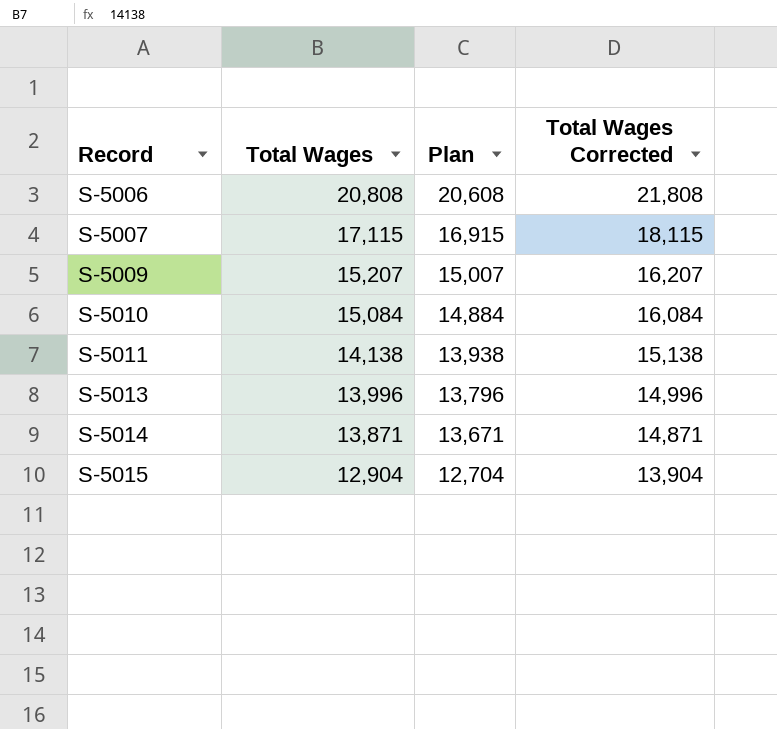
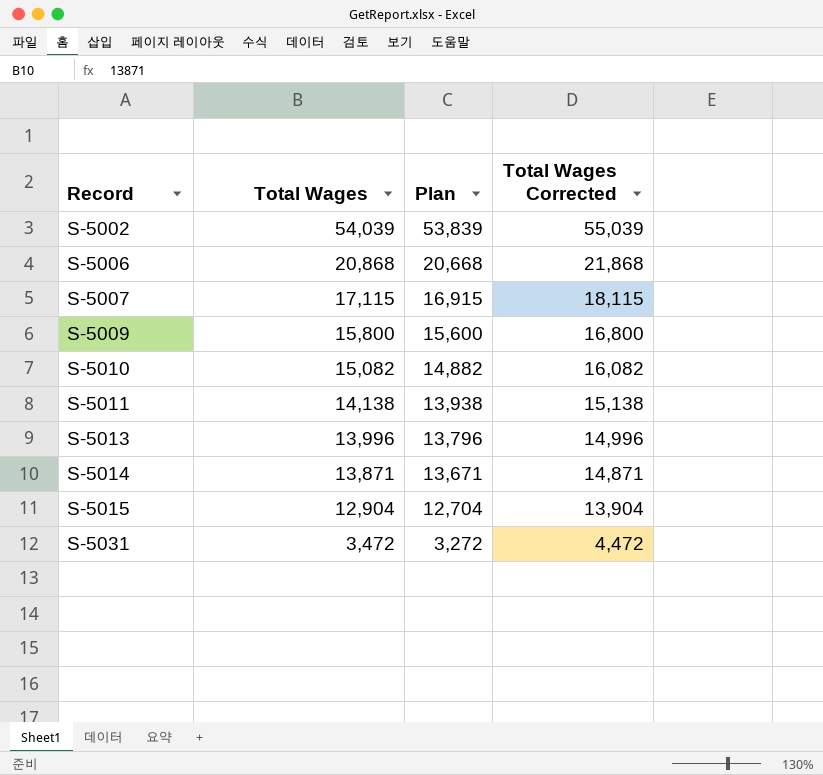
row S-5002: none -> 54,039 | 53,839 | 55,039
S-5006 | Total Wages: 20,808 -> 20,868
S-5006 | Plan: 20,608 -> 20,668
S-5006 | Total Wages Corrected: 21,808 -> 21,868
S-5009 | Total Wages: 15,207 -> 15,800
S-5009 | Plan: 15,007 -> 15,600
S-5009 | Total Wages Corrected: 16,207 -> 16,800
S-5010 | Total Wages: 15,084 -> 15,082
S-5010 | Plan: 14,884 -> 14,882
S-5010 | Total Wages Corrected: 16,084 -> 16,082
row S-5031: none -> 3,472 | 3,272 | 4,472

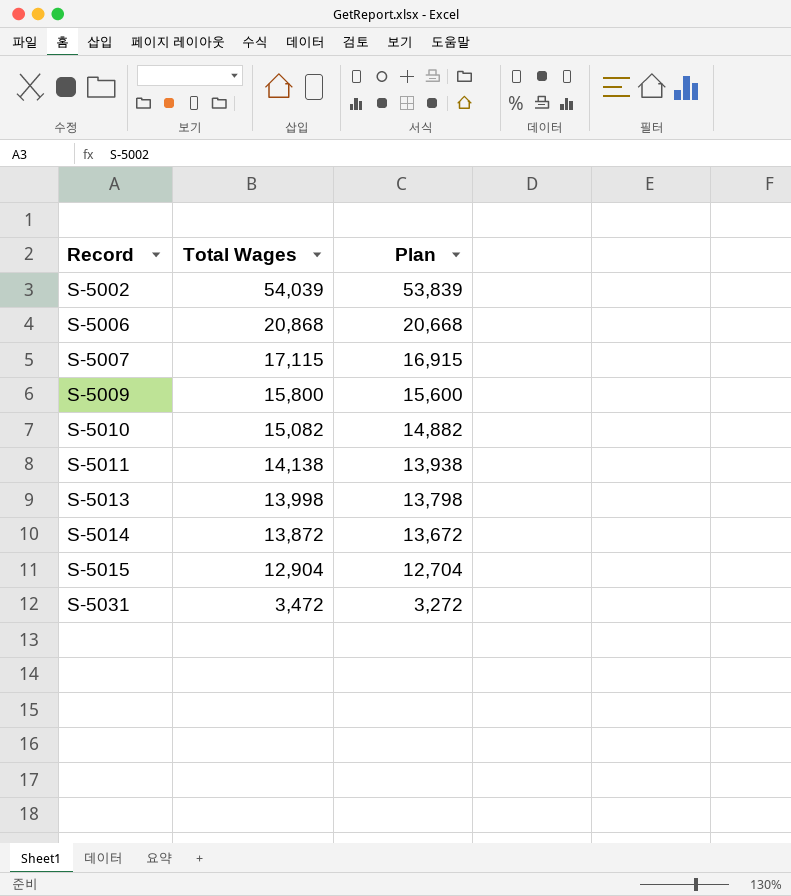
column Total Wages Corrected | formula: [Total Wages] + 1000 -> none
S-5013 | Total Wages: 13,996 -> 13,998
S-5013 | Plan: 13,796 -> 13,798
S-5014 | Total Wages: 13,871 -> 13,872
S-5014 | Plan: 13,671 -> 13,672

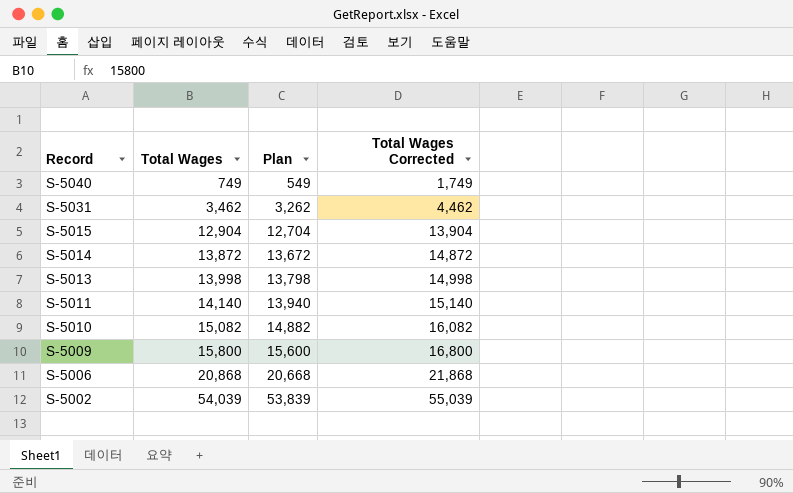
row order: Record ascending -> Record descending
column Total Wages Corrected | formula: none -> [Total Wages] + 1000
row S-5007: 17,115 | 16,915 -> none
row S-5040: none -> 749 | 549 | 1,749
S-5031 | Total Wages: 3,472 -> 3,462
S-5031 | Plan: 3,272 -> 3,262
S-5011 | Total Wages: 14,138 -> 14,140
S-5011 | Plan: 13,938 -> 13,940

